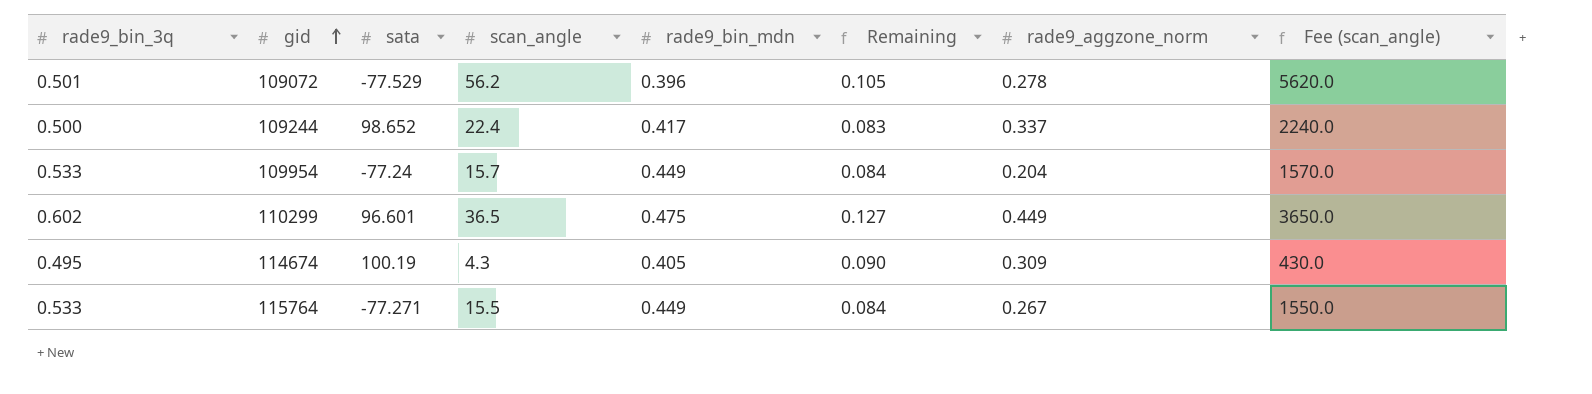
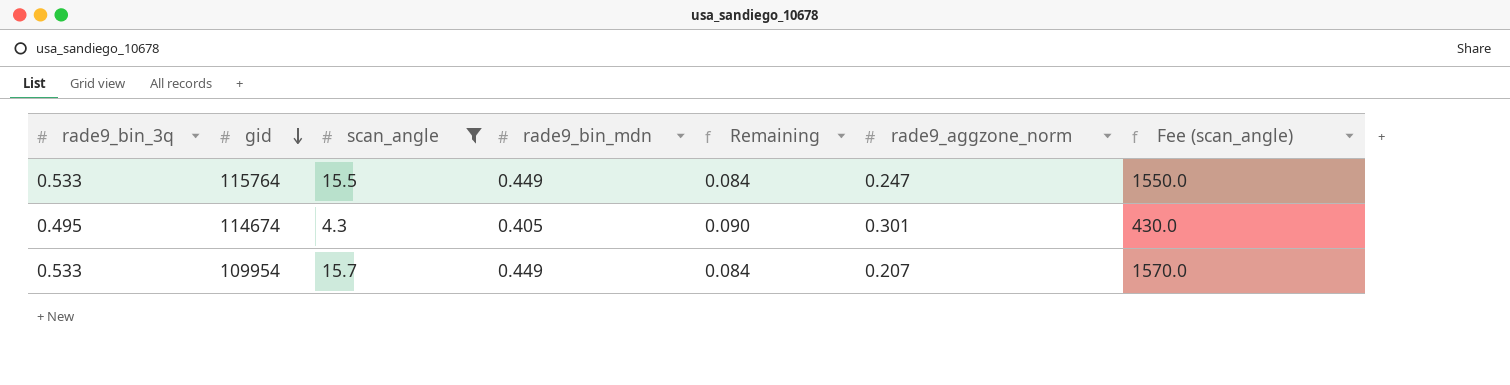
filter: none -> scan_angle <= 15.7
row order: gid ascending -> gid descending
column sata | position: 3 -> none
115764 | rade9_aggzone_norm: 0.267 -> 0.247
114674 | rade9_aggzone_norm: 0.309 -> 0.301
109954 | rade9_aggzone_norm: 0.204 -> 0.207

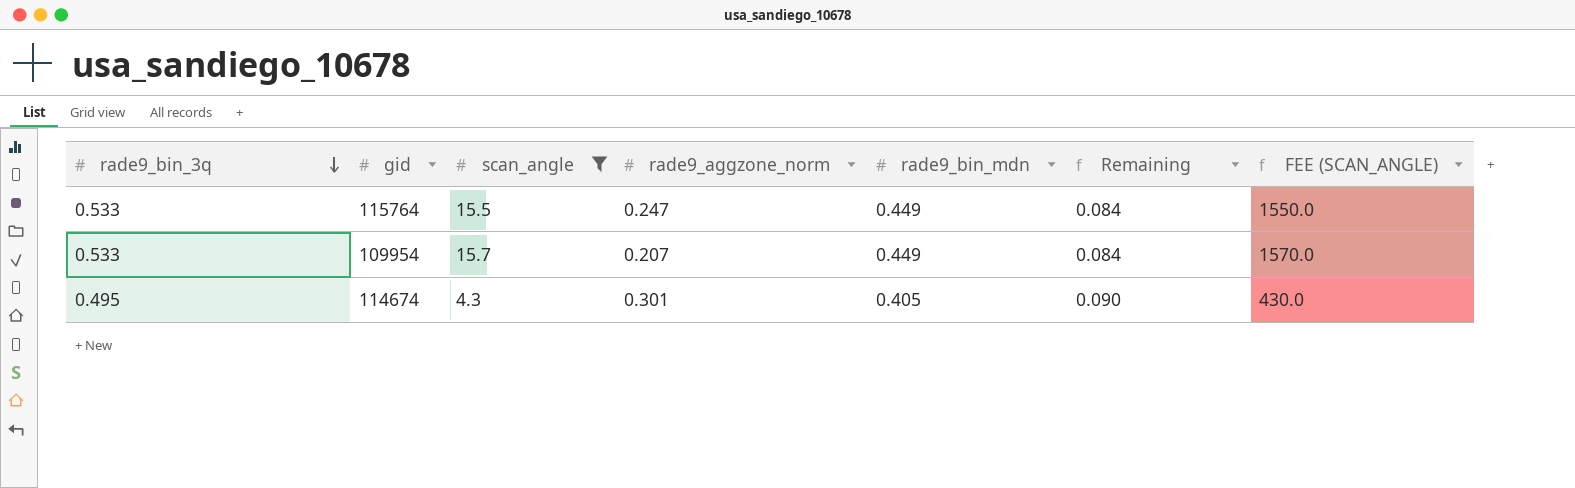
row order: gid descending -> rade9_bin_3q descending
column rade9_aggzone_norm | position: 6 -> 4
column name: Fee (scan_angle) -> FEE (SCAN_ANGLE)

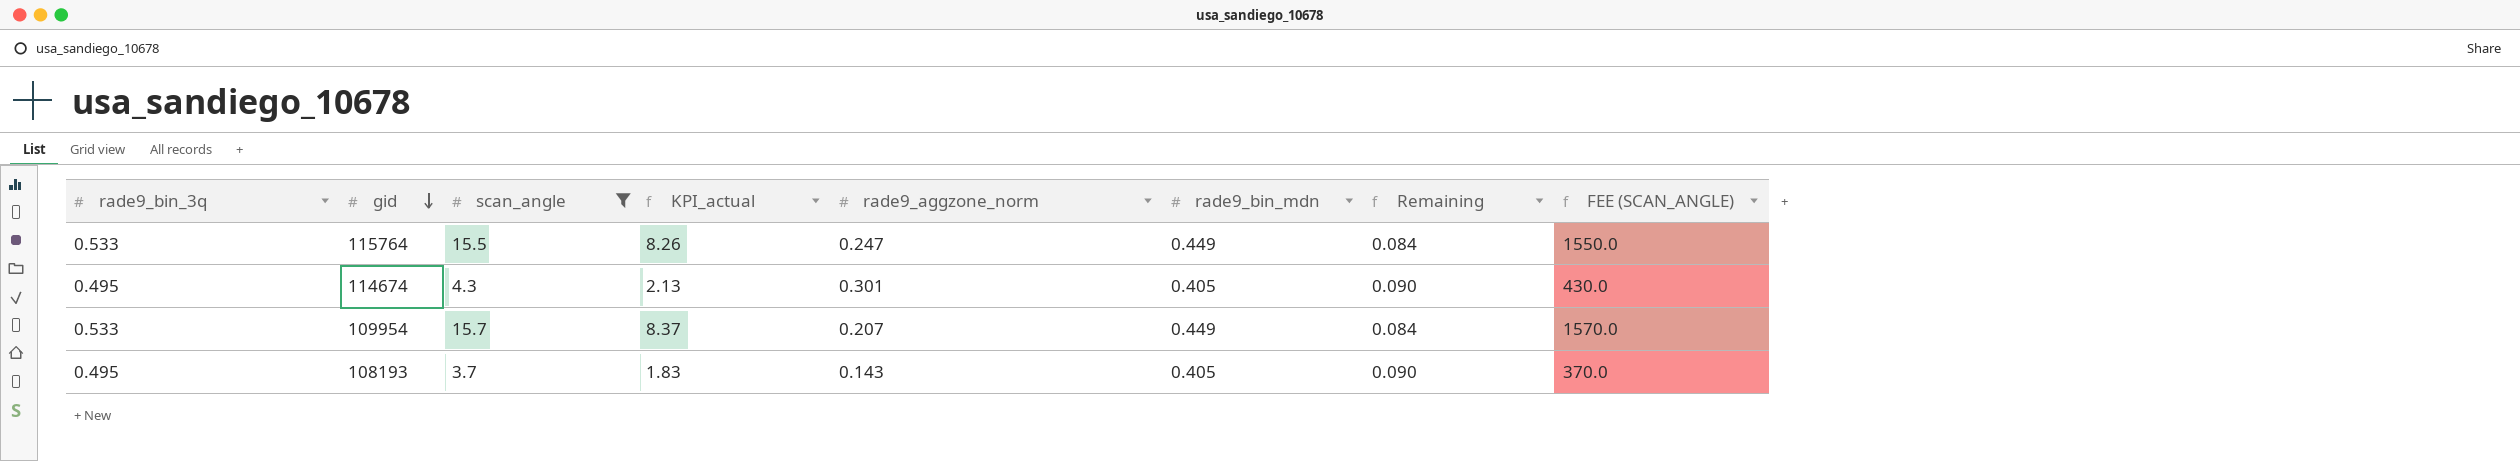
row order: rade9_bin_3q descending -> gid descending
column KPI_actual | formula: none -> [rade9_bin_3q] * [scan_angle]
row 108193: none -> 0.495 | 3.7 | 1.83 | 0.143 | 0.405 | 0.090 | 370.0

